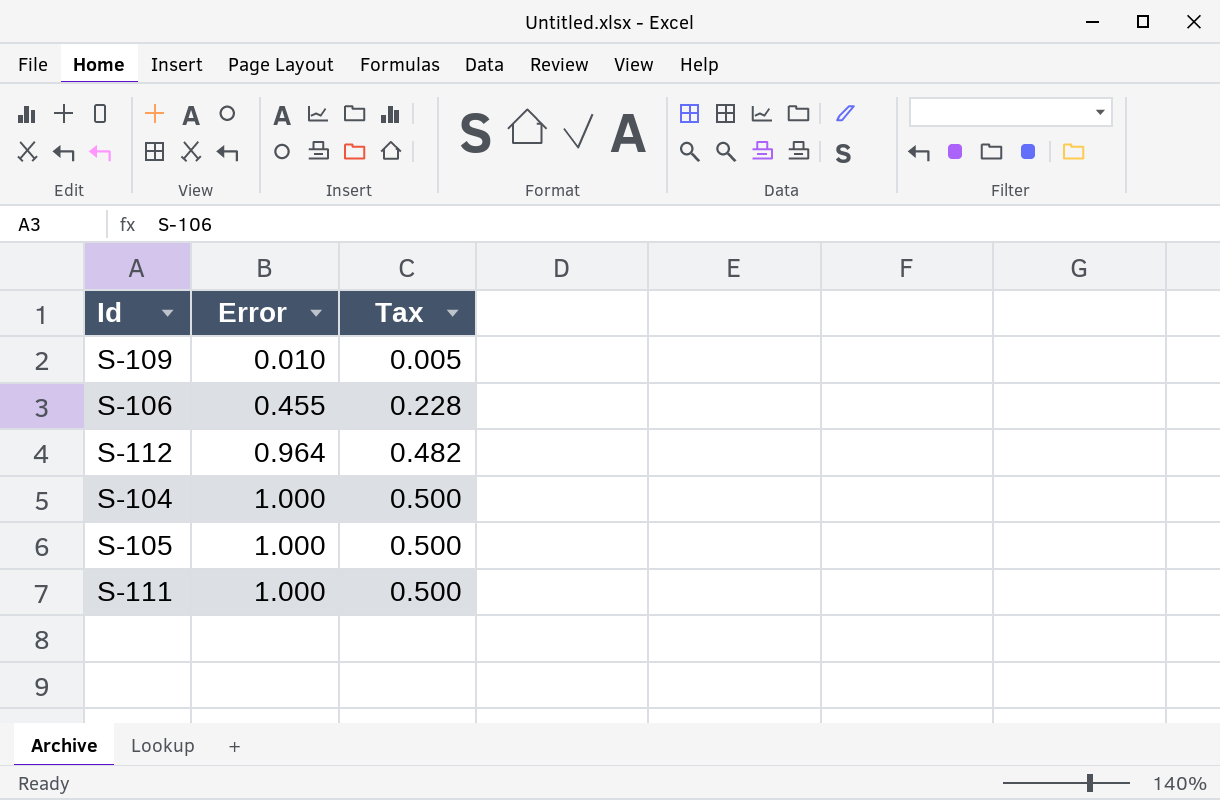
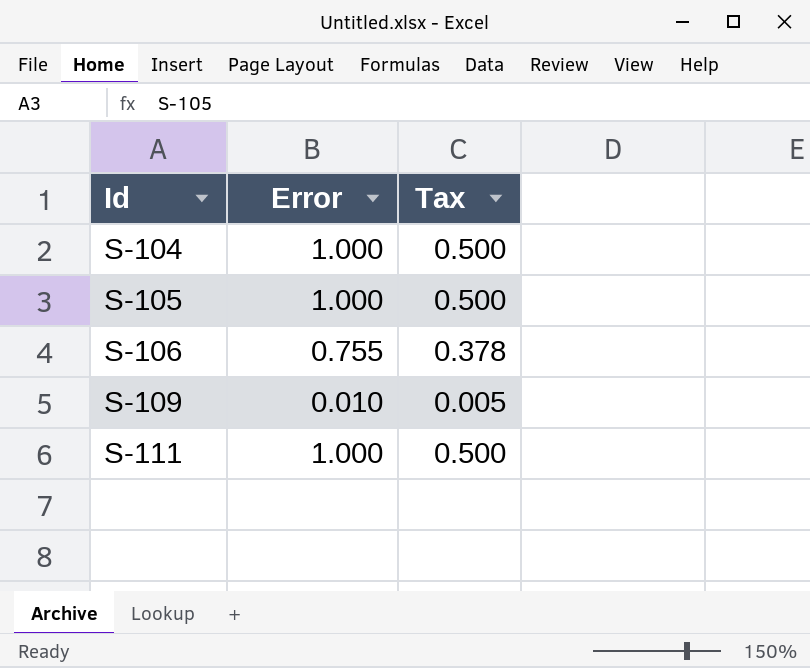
row order: Error ascending -> Id ascending
row S-112: 0.964 | 0.482 -> none
S-106 | Error: 0.455 -> 0.755
S-106 | Tax: 0.228 -> 0.378

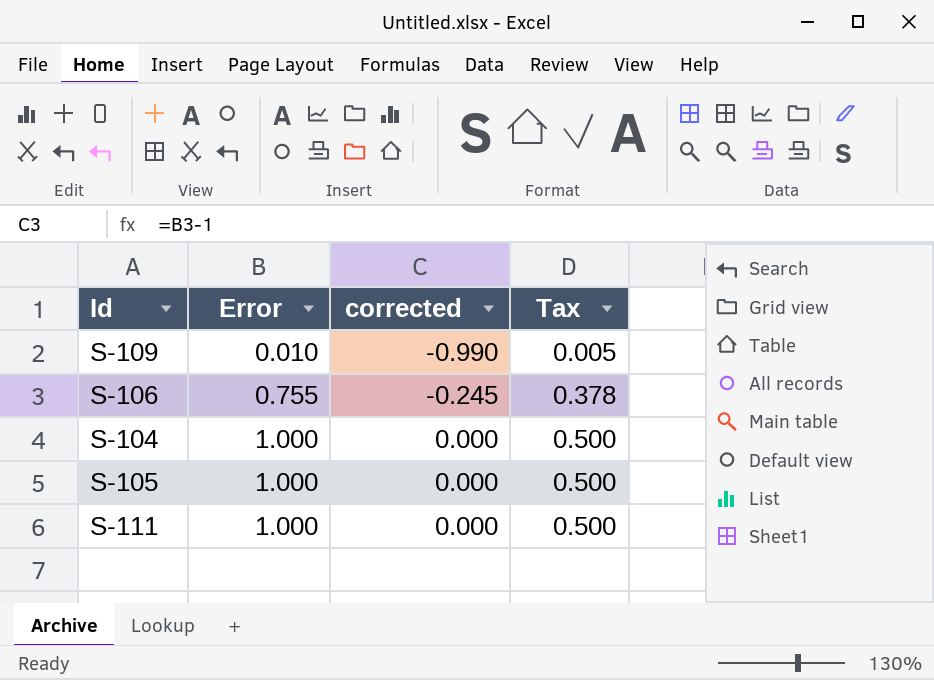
row order: Id ascending -> Error ascending
column corrected | formula: none -> [Error] - 1

